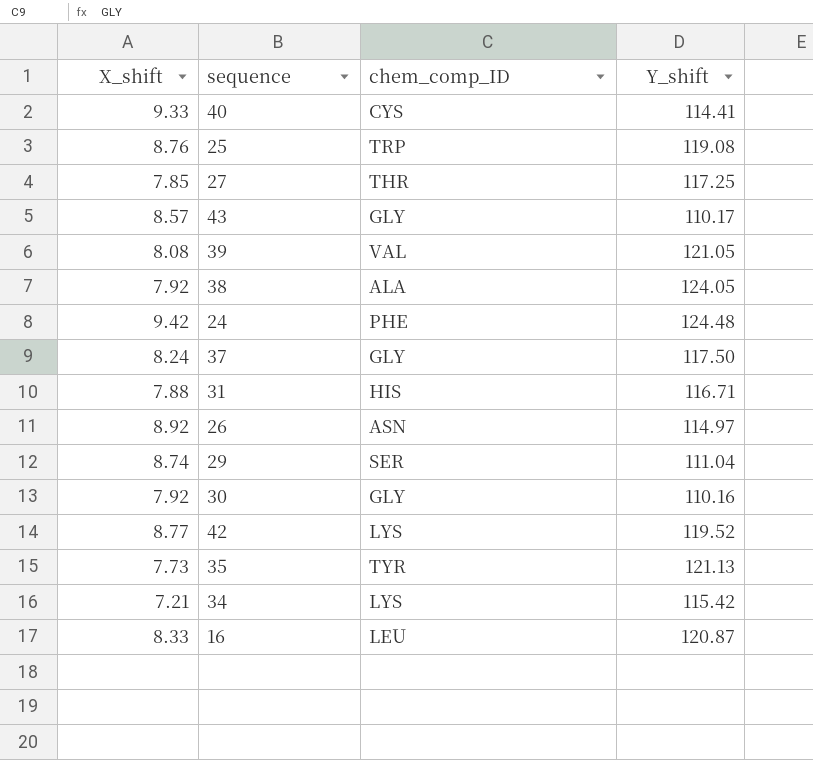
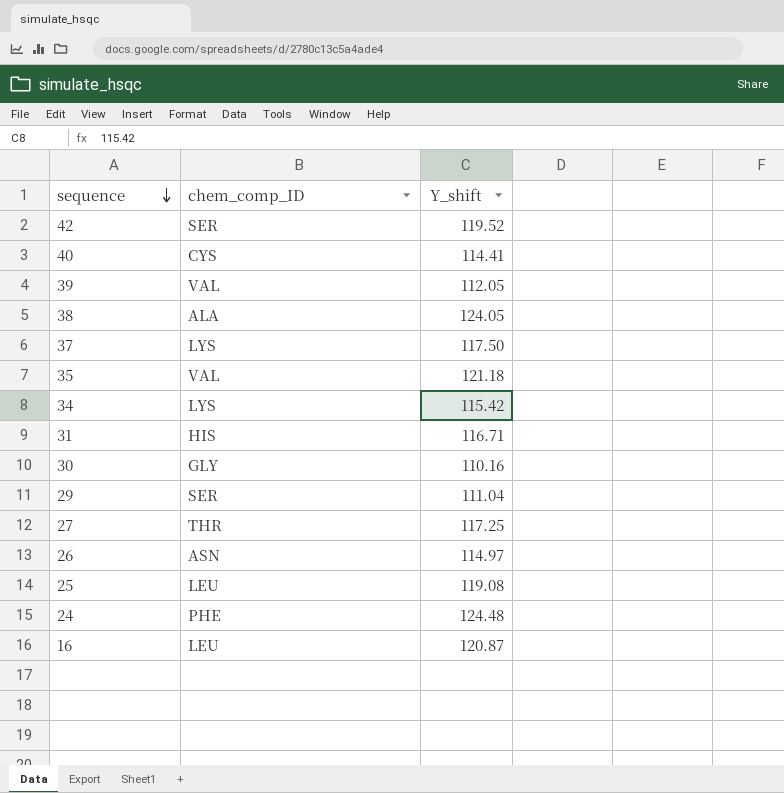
row order: none -> sequence descending
column X_shift | position: 1 -> none
row 43: 8.57 | GLY | 110.17 -> none
42 | chem_comp_ID: LYS -> SER
39 | Y_shift: 121.05 -> 112.05
37 | chem_comp_ID: GLY -> LYS
35 | chem_comp_ID: TYR -> VAL
35 | Y_shift: 121.13 -> 121.18
25 | chem_comp_ID: TRP -> LEU

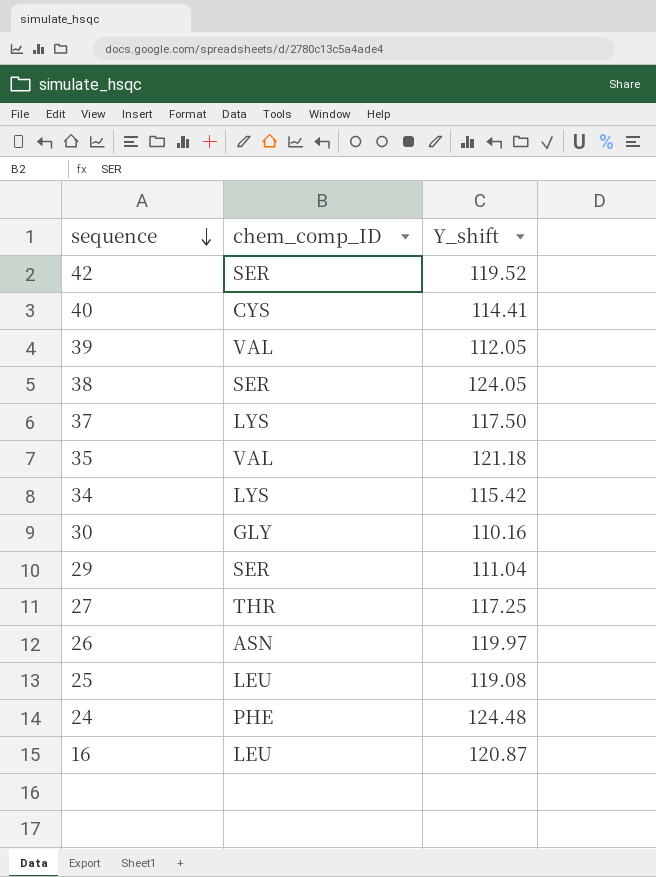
row 31: HIS | 116.71 -> none
38 | chem_comp_ID: ALA -> SER
26 | Y_shift: 114.97 -> 119.97

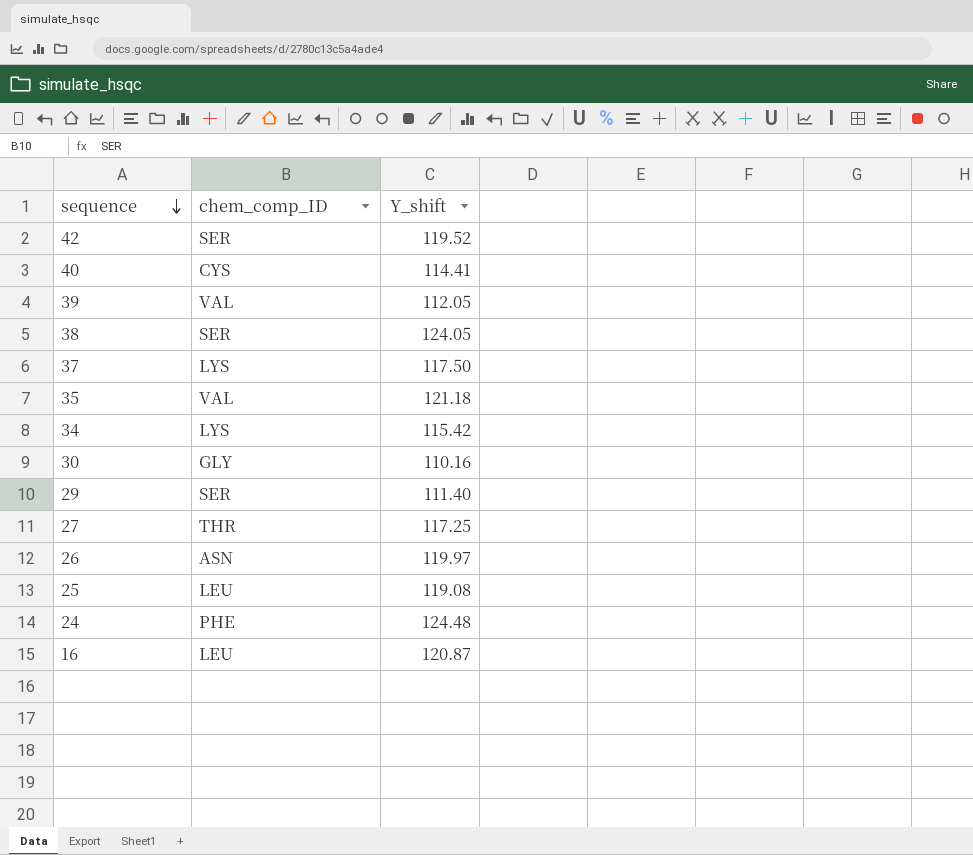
29 | Y_shift: 111.04 -> 111.40

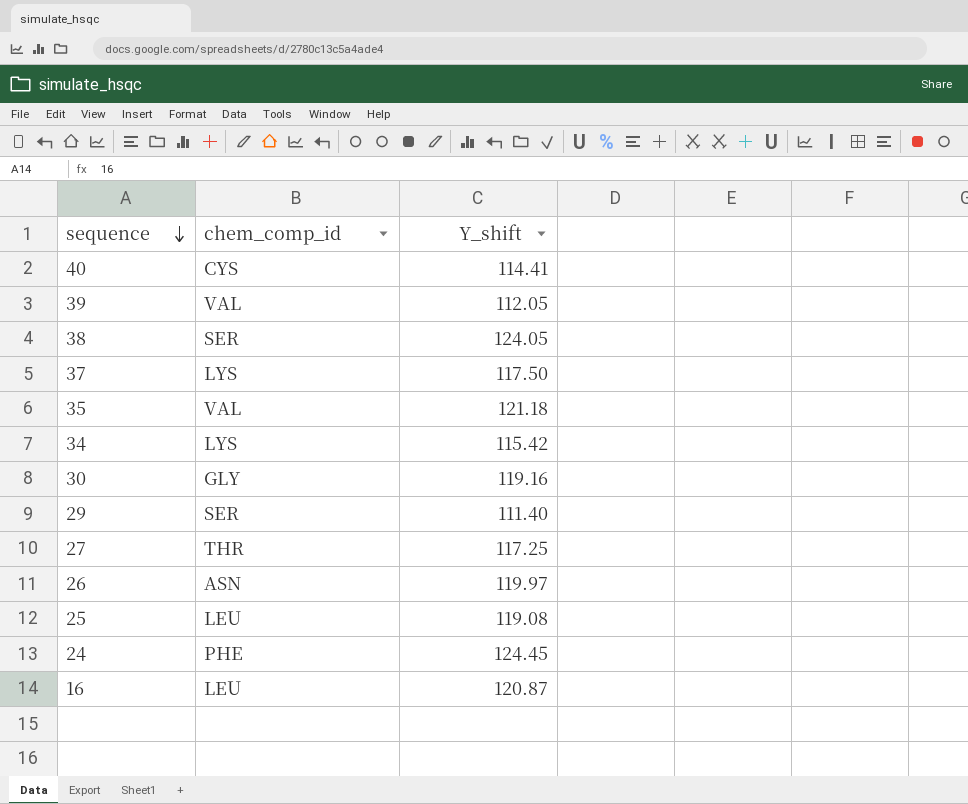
column name: chem_comp_ID -> chem_comp_id
row 42: SER | 119.52 -> none
30 | Y_shift: 110.16 -> 119.16
24 | Y_shift: 124.48 -> 124.45

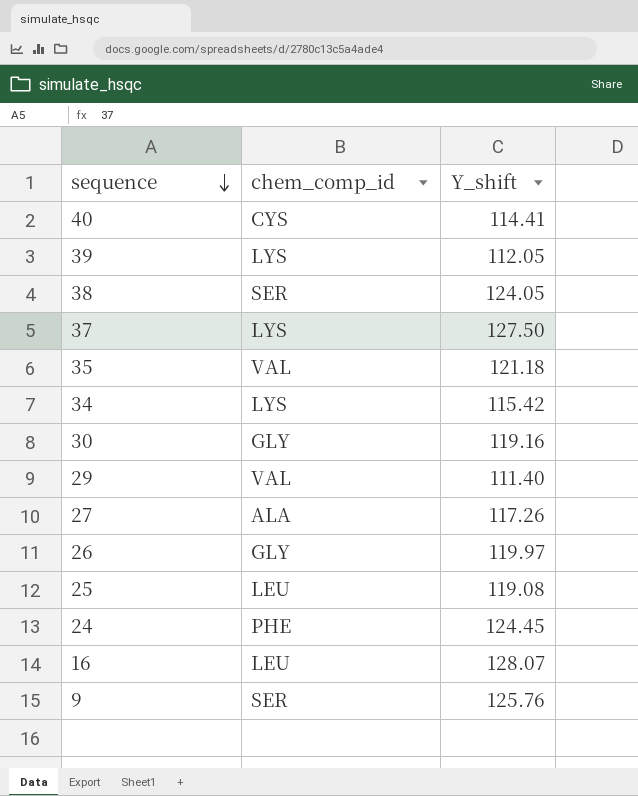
39 | chem_comp_id: VAL -> LYS
37 | Y_shift: 117.50 -> 127.50
29 | chem_comp_id: SER -> VAL
27 | chem_comp_id: THR -> ALA
27 | Y_shift: 117.25 -> 117.26
26 | chem_comp_id: ASN -> GLY
16 | Y_shift: 120.87 -> 128.07
row 9: none -> SER | 125.76

